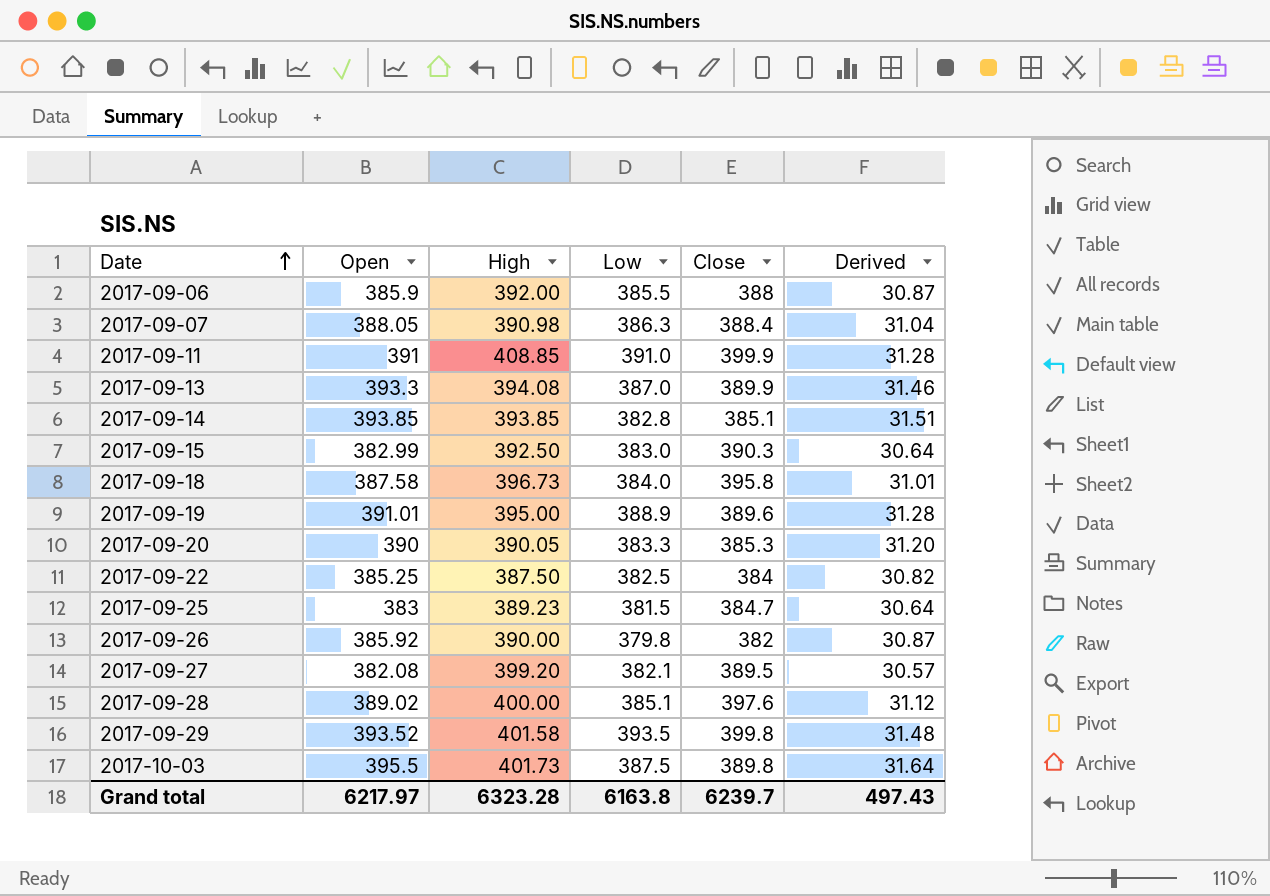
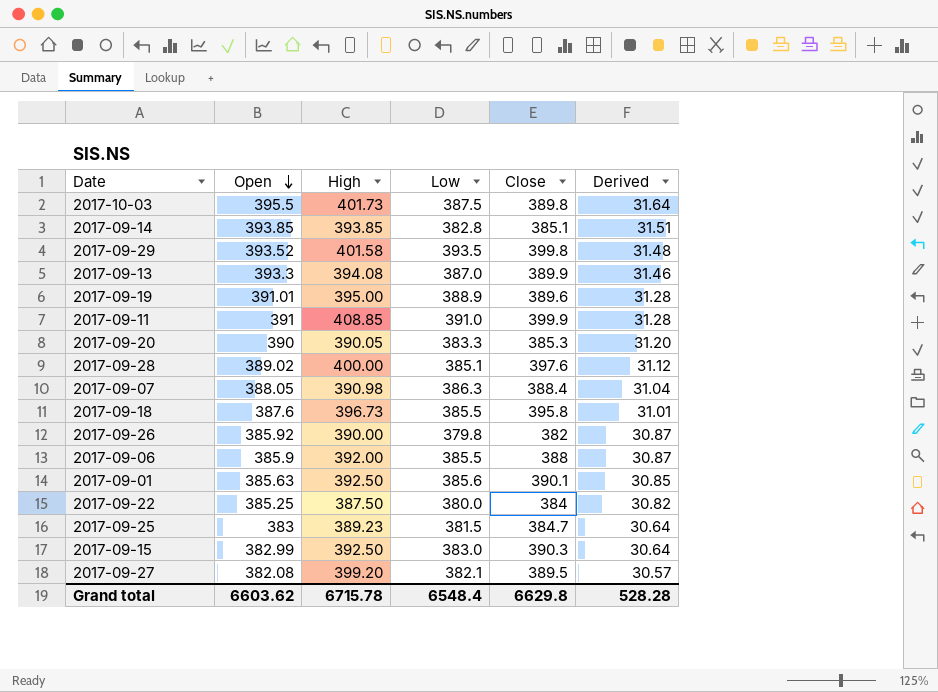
row order: Date ascending -> Open descending
2017-09-18 | Open: 387.58 -> 387.6
2017-09-18 | Low: 384.0 -> 385.5
row 2017-09-01: none -> 385.63 | 392.50 | 385.6 | 390.1 | 30.85
2017-09-22 | Low: 382.5 -> 380.0
Grand total | Open: 6217.97 -> 6603.62
Grand total | High: 6323.28 -> 6715.78
Grand total | Low: 6163.8 -> 6548.4
Grand total | Close: 6239.7 -> 6629.8
Grand total | Derived: 497.43 -> 528.28

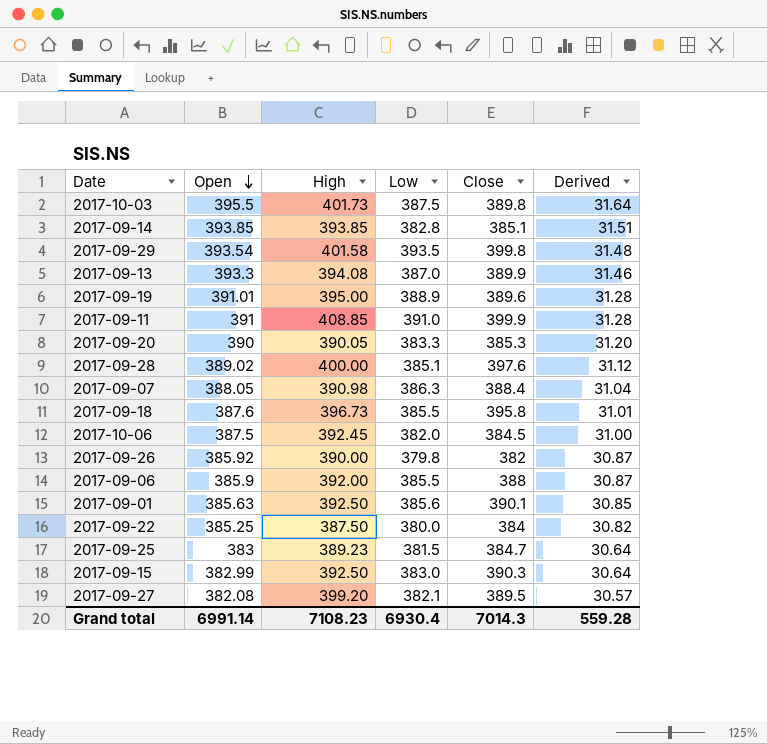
2017-09-29 | Open: 393.52 -> 393.54
row 2017-10-06: none -> 387.5 | 392.45 | 382.0 | 384.5 | 31.00
Grand total | Open: 6603.62 -> 6991.14
Grand total | High: 6715.78 -> 7108.23
Grand total | Low: 6548.4 -> 6930.4
Grand total | Close: 6629.8 -> 7014.3
Grand total | Derived: 528.28 -> 559.28

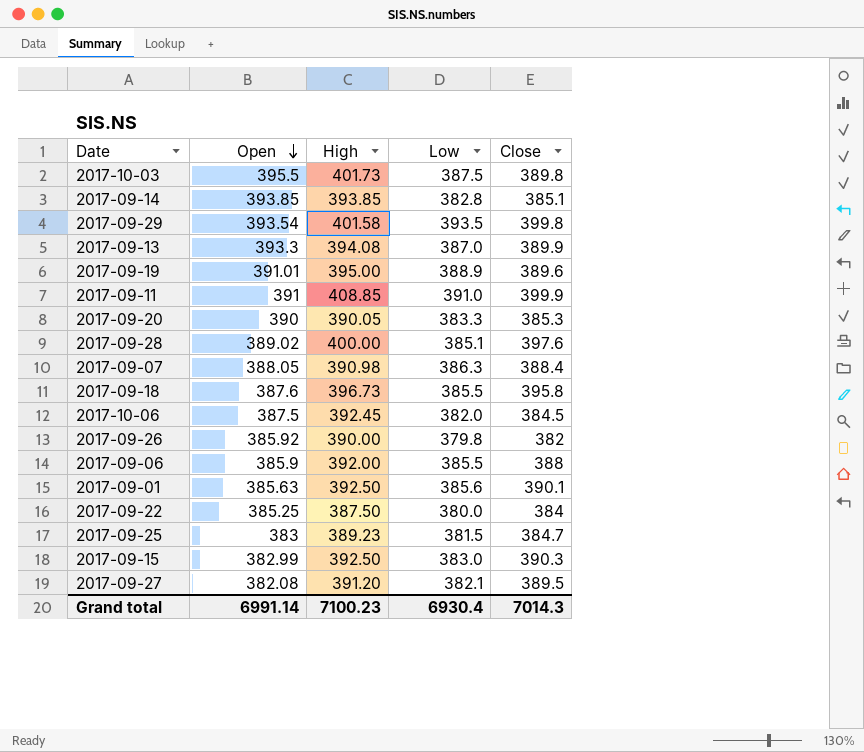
column Derived | formula: [Open] * 0.08 -> none
2017-09-27 | High: 399.20 -> 391.20
Grand total | High: 7108.23 -> 7100.23

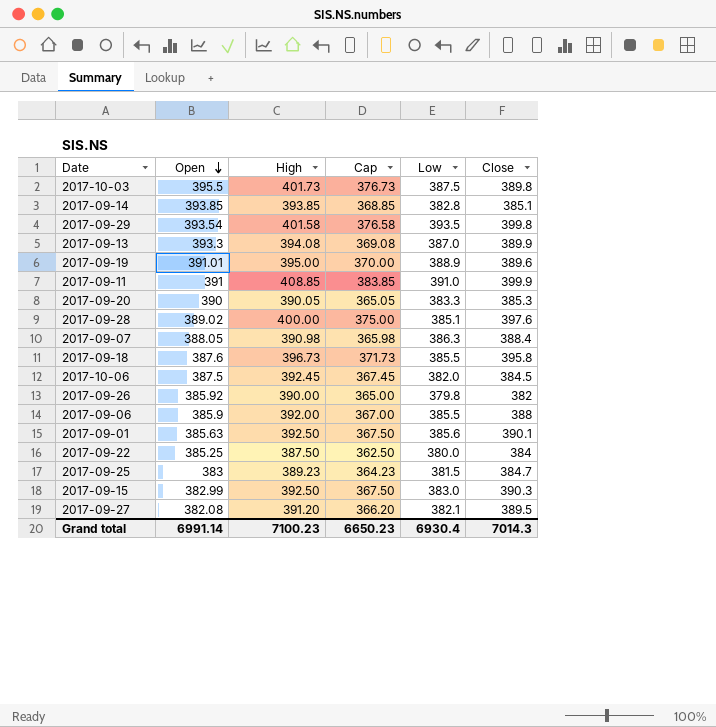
column Cap | formula: none -> [High] - 25

